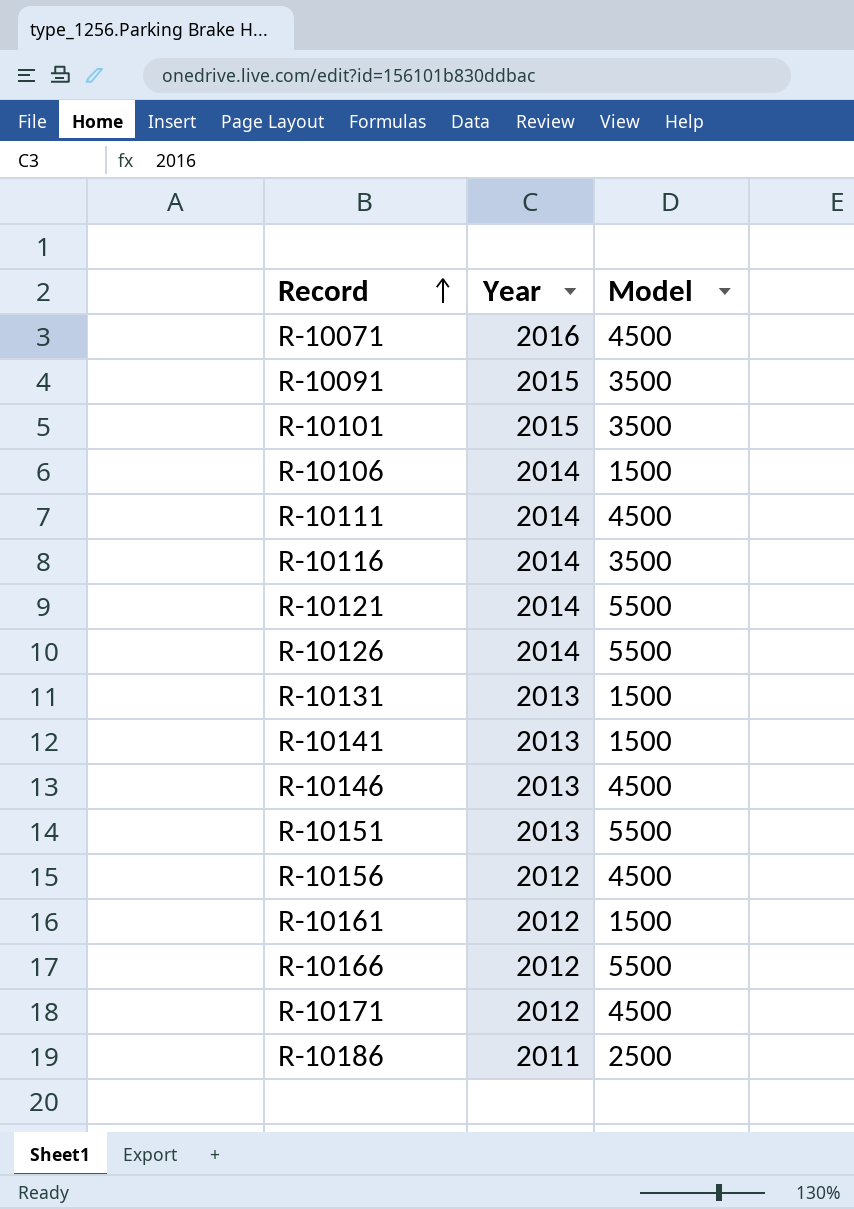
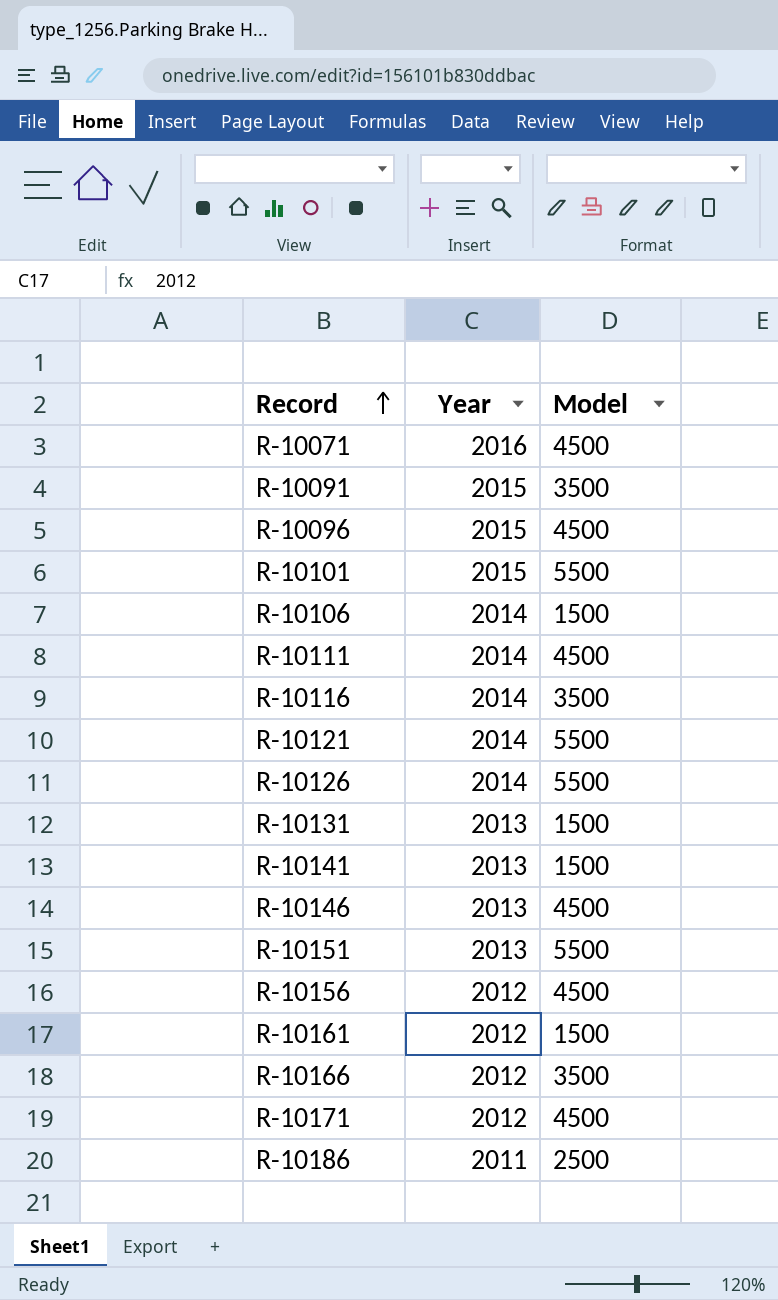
row R-10096: none -> 2015 | 4500
R-10101 | Model: 3500 -> 5500
R-10166 | Model: 5500 -> 3500

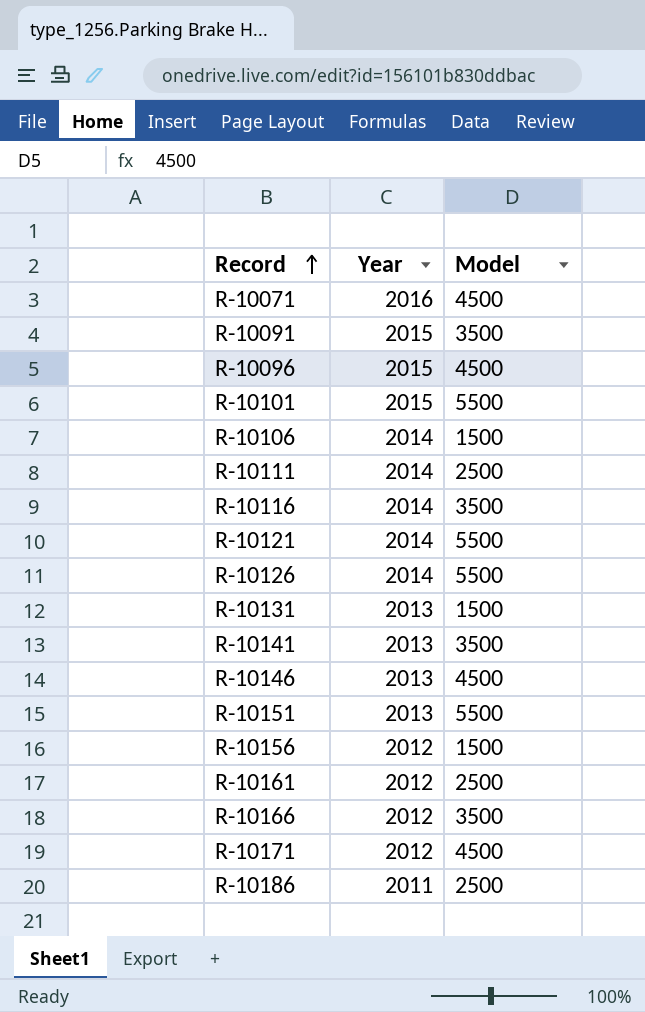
R-10111 | Model: 4500 -> 2500
R-10141 | Model: 1500 -> 3500
R-10156 | Model: 4500 -> 1500
R-10161 | Model: 1500 -> 2500

